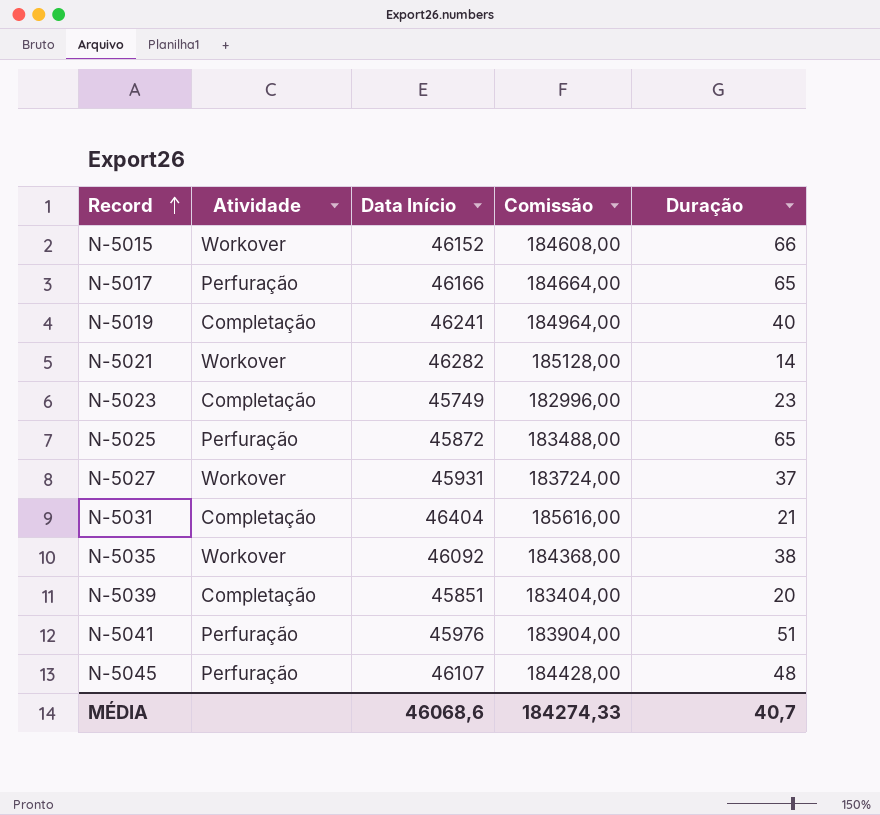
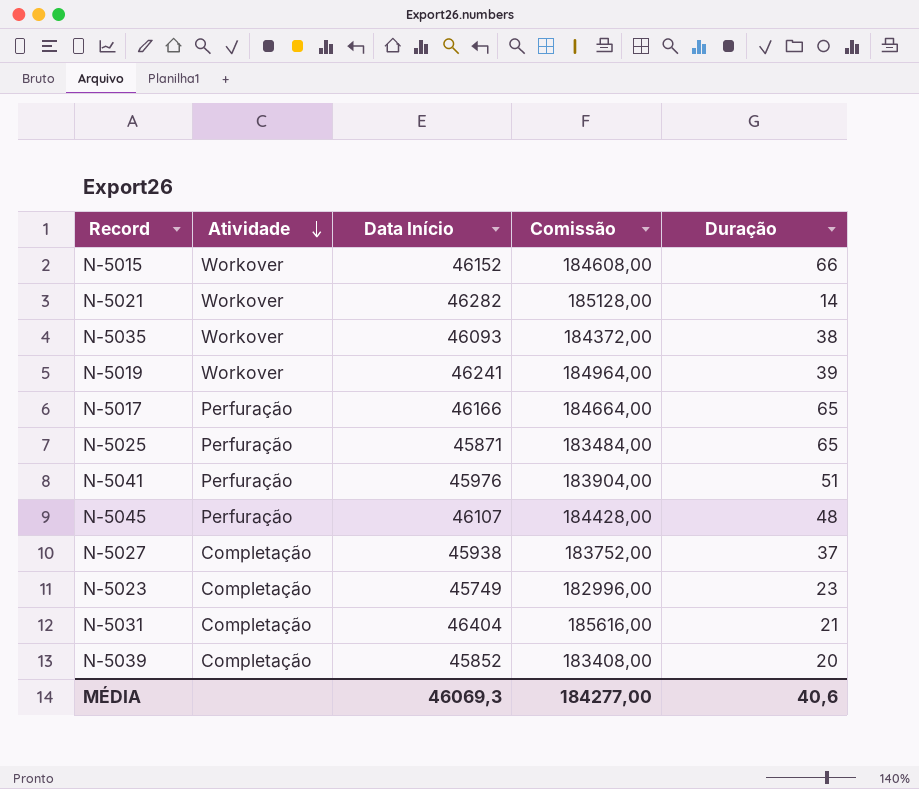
row order: Record ascending -> Atividade descending
N-5035 | Data Início: 46092 -> 46093
N-5035 | Comissão: 184368,00 -> 184372,00
N-5019 | Atividade: Completação -> Workover
N-5019 | Duração: 40 -> 39
N-5025 | Data Início: 45872 -> 45871
N-5025 | Comissão: 183488,00 -> 183484,00
N-5027 | Atividade: Workover -> Completação
N-5027 | Data Início: 45931 -> 45938
N-5027 | Comissão: 183724,00 -> 183752,00
N-5039 | Data Início: 45851 -> 45852
N-5039 | Comissão: 183404,00 -> 183408,00
MÉDIA | Data Início: 46068,6 -> 46069,3
MÉDIA | Comissão: 184274,33 -> 184277,00
MÉDIA | Duração: 40,7 -> 40,6

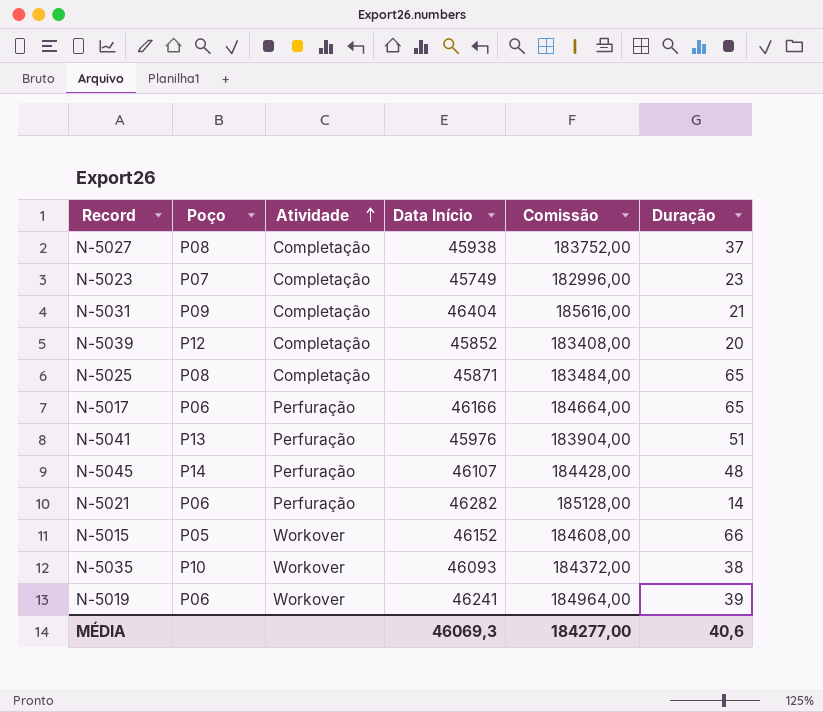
row order: Atividade descending -> Atividade ascending
column Poço | position: none -> 2
N-5025 | Atividade: Perfuração -> Completação
N-5021 | Atividade: Workover -> Perfuração

